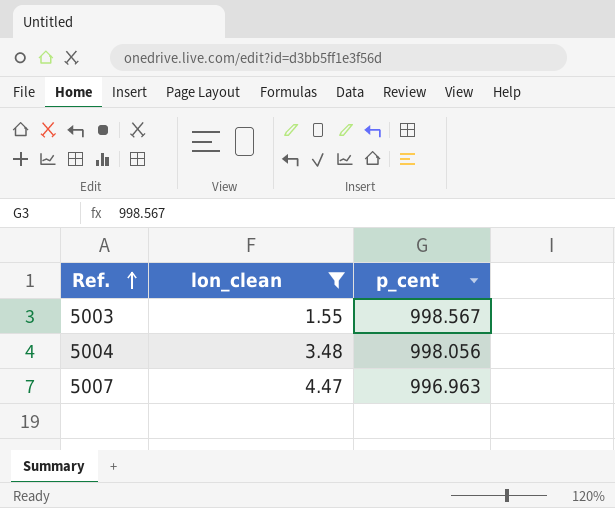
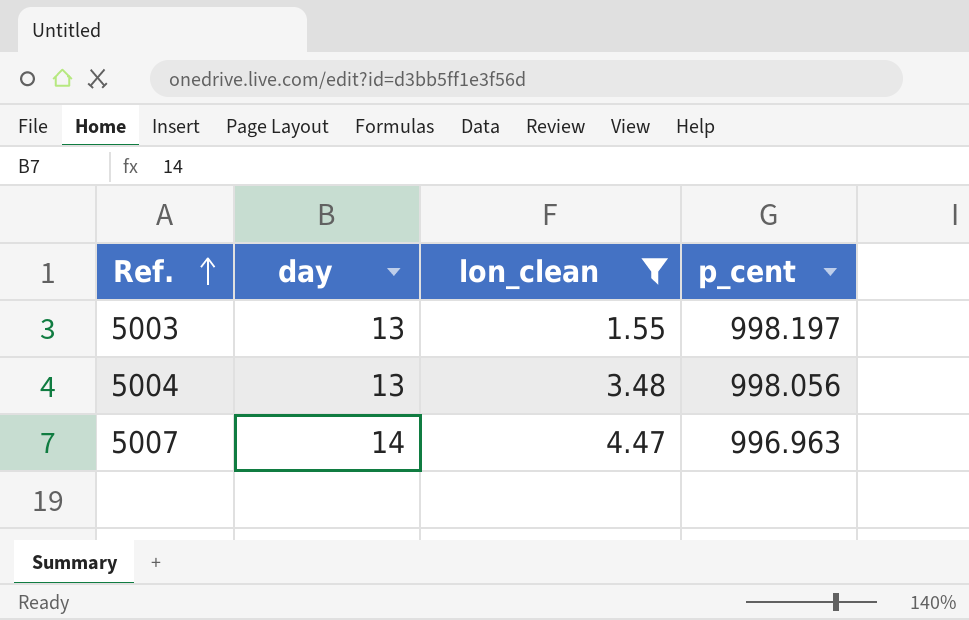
column day | position: none -> 2
5003 | p_cent: 998.567 -> 998.197

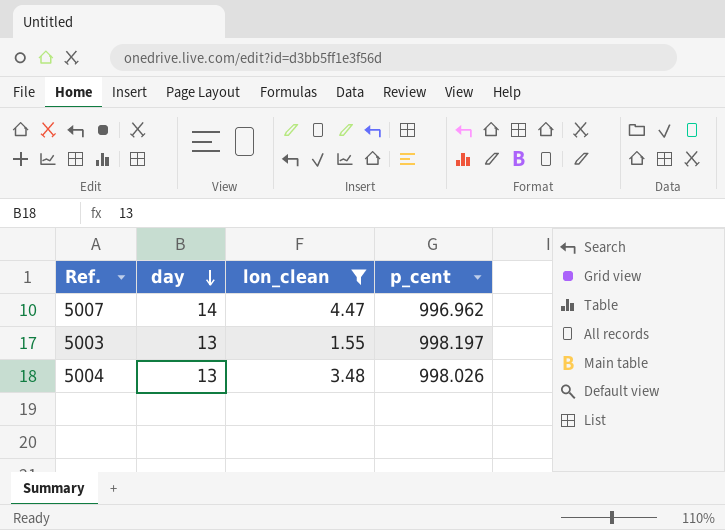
row order: Ref. ascending -> day descending
5007 | p_cent: 996.963 -> 996.962
5004 | p_cent: 998.056 -> 998.026

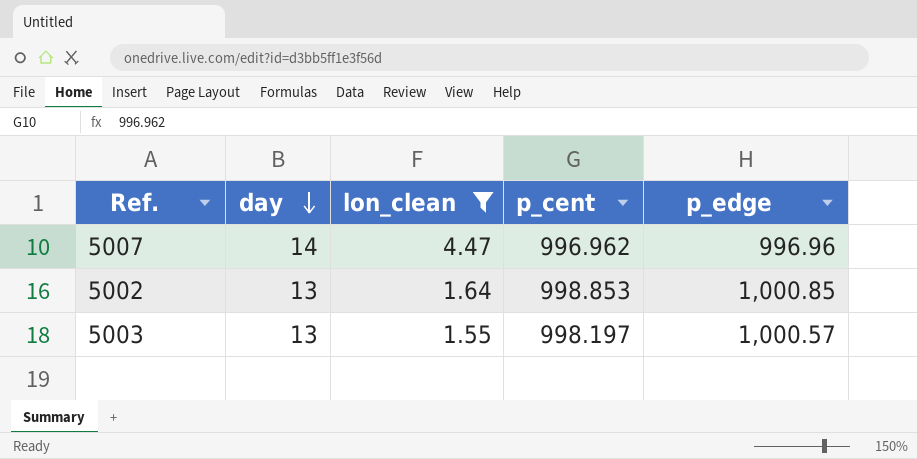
column p_edge | position: none -> 5
row 5004: 13 | 3.48 | 998.026 -> none
row 5002: none -> 13 | 1.64 | 998.853 | 1,000.85

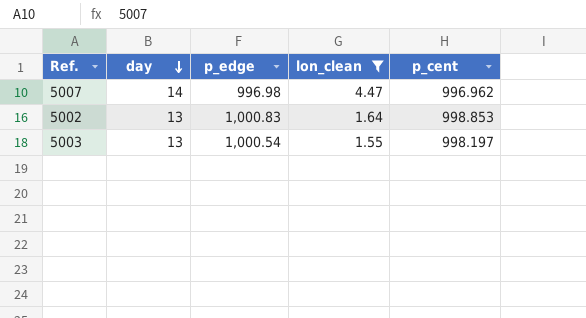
column p_edge | position: 5 -> 3
5007 | p_edge: 996.96 -> 996.98
5002 | p_edge: 1,000.85 -> 1,000.83
5003 | p_edge: 1,000.57 -> 1,000.54

